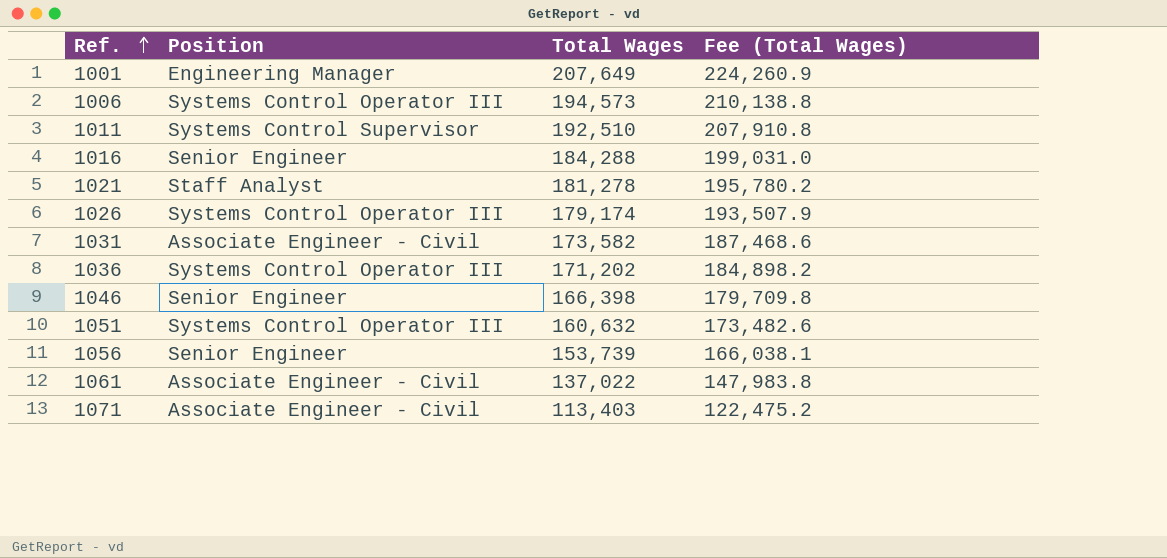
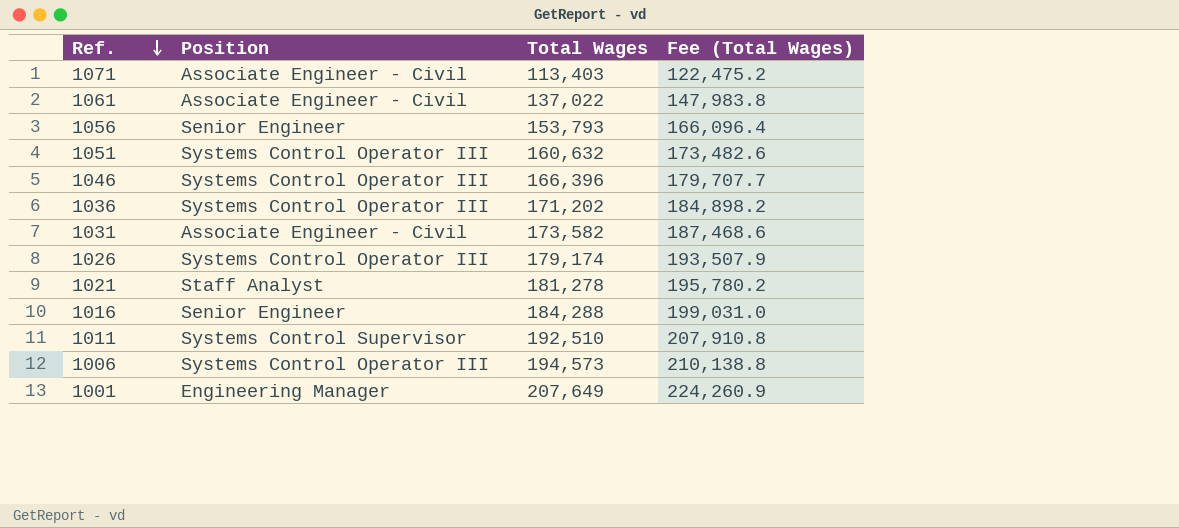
row order: Ref. ascending -> Ref. descending
1056 | Total Wages: 153,739 -> 153,793
1056 | Fee (Total Wages): 166,038.1 -> 166,096.4
1046 | Position: Senior Engineer -> Systems Control Operator III
1046 | Total Wages: 166,398 -> 166,396
1046 | Fee (Total Wages): 179,709.8 -> 179,707.7

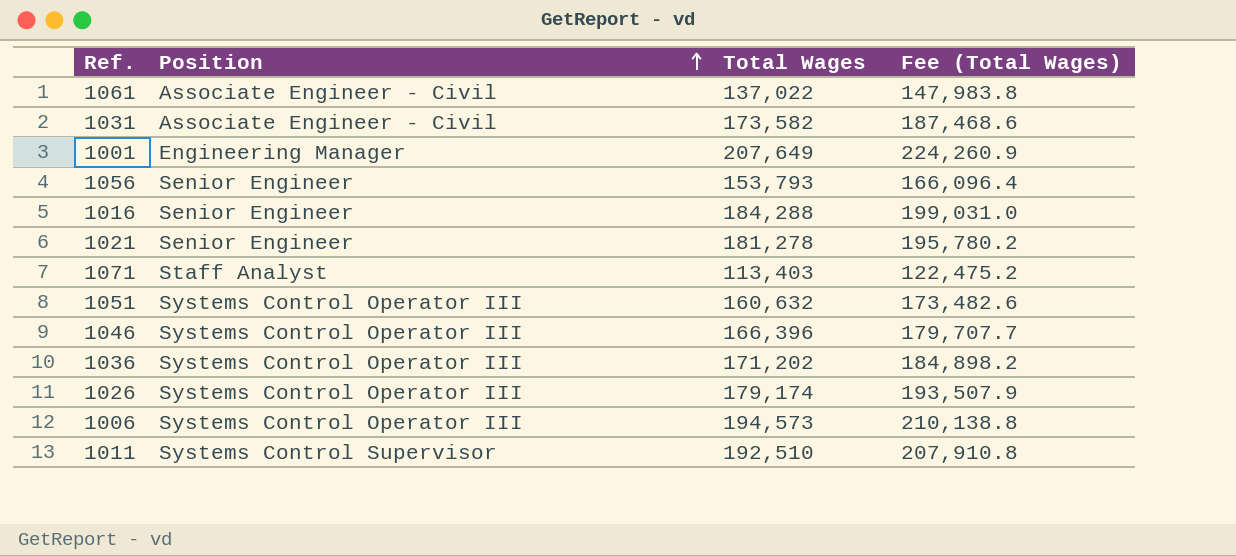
row order: Ref. descending -> Position ascending
1021 | Position: Staff Analyst -> Senior Engineer
1071 | Position: Associate Engineer - Civil -> Staff Analyst

